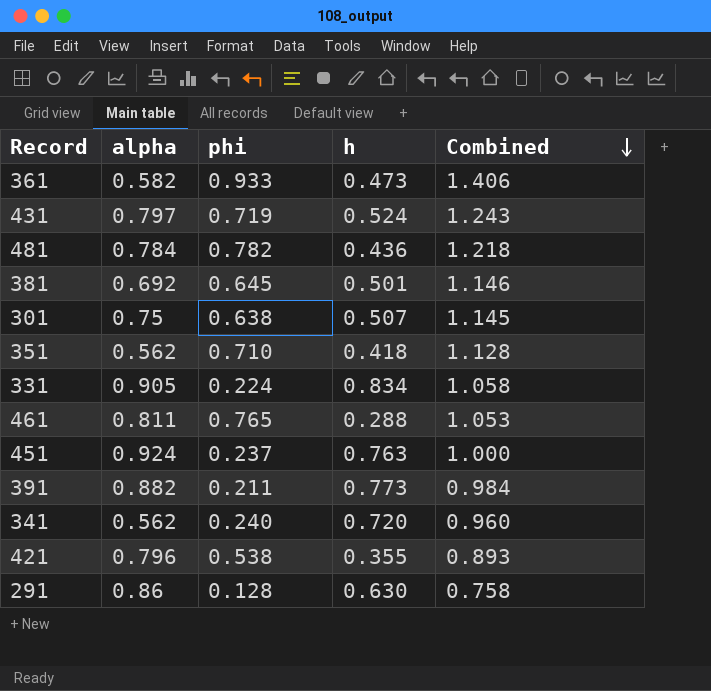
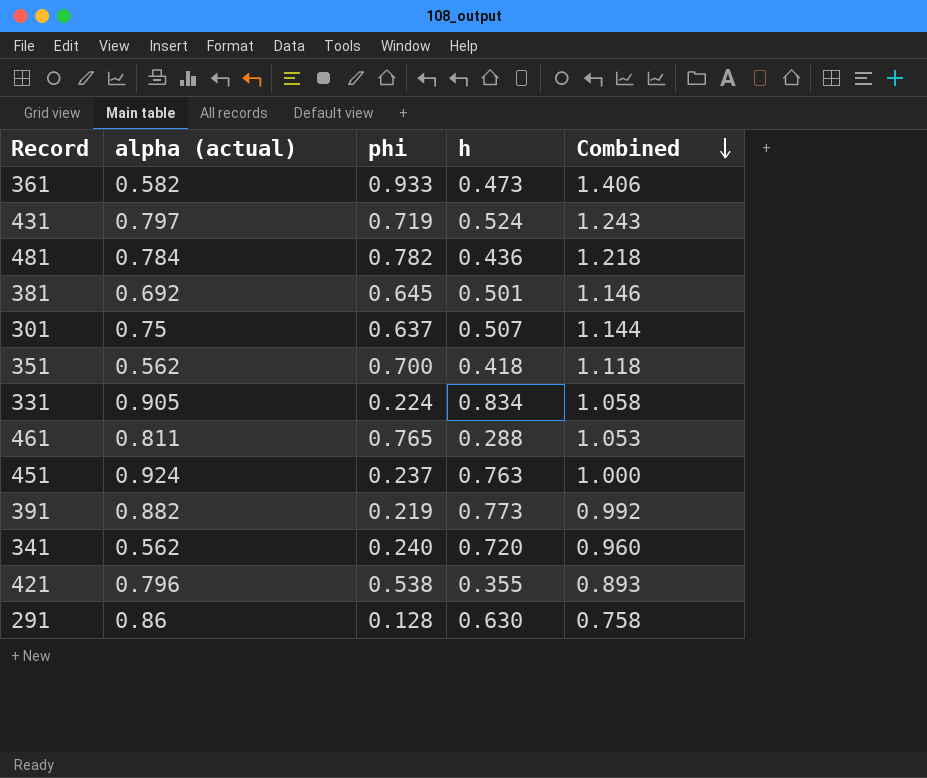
column name: alpha -> alpha (actual)
301 | phi: 0.638 -> 0.637
301 | Combined: 1.145 -> 1.144
351 | phi: 0.710 -> 0.700
351 | Combined: 1.128 -> 1.118
391 | phi: 0.211 -> 0.219
391 | Combined: 0.984 -> 0.992

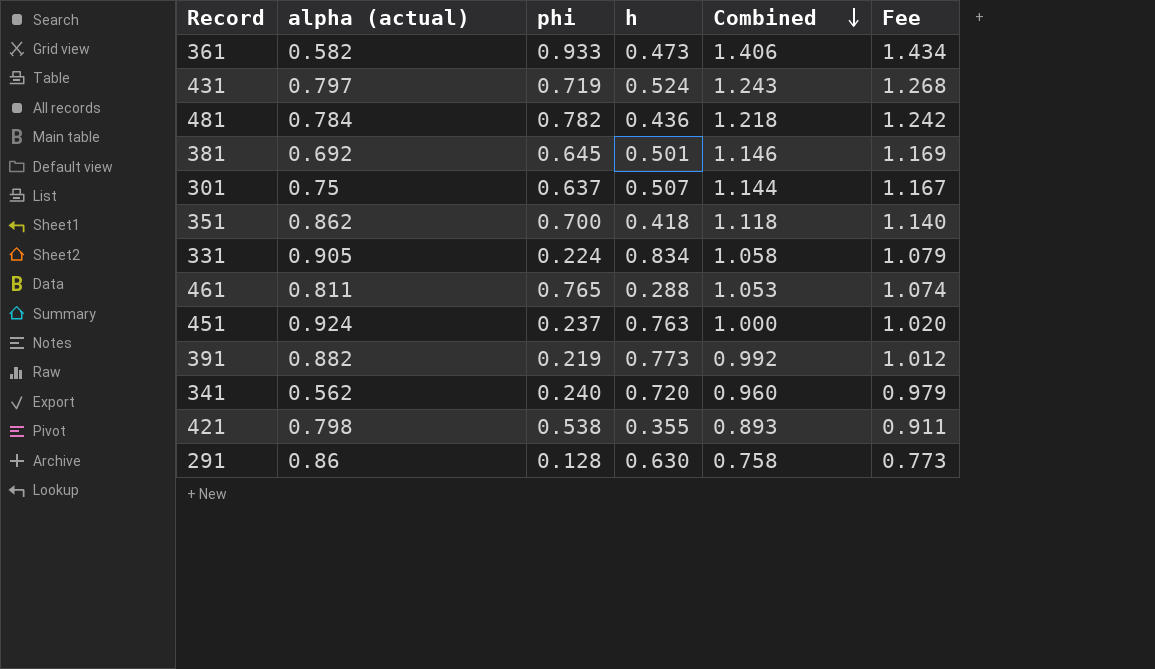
column Fee | formula: none -> [Combined] * 1.02
351 | alpha (actual): 0.562 -> 0.862
421 | alpha (actual): 0.796 -> 0.798

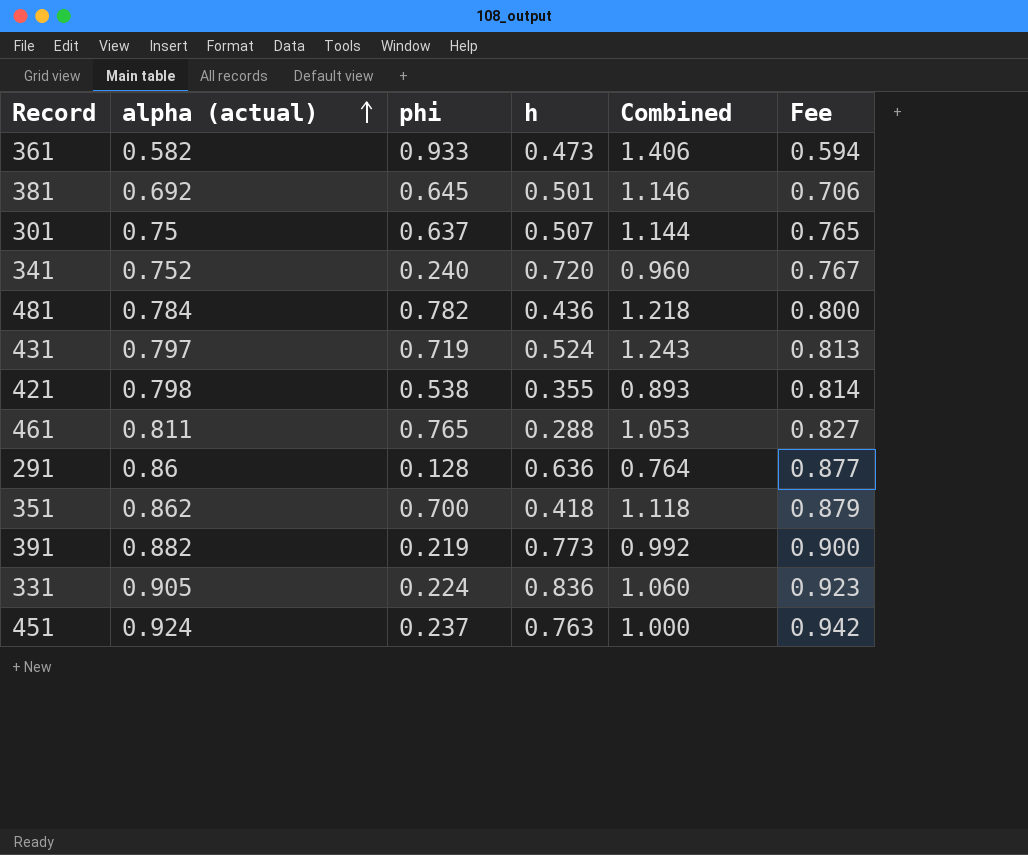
row order: Combined descending -> alpha (actual) ascending
column Fee | formula: [Combined] * 1.02 -> [alpha (actual)] * 1.02
341 | alpha (actual): 0.562 -> 0.752
291 | h: 0.630 -> 0.636
291 | Combined: 0.758 -> 0.764
331 | h: 0.834 -> 0.836
331 | Combined: 1.058 -> 1.060

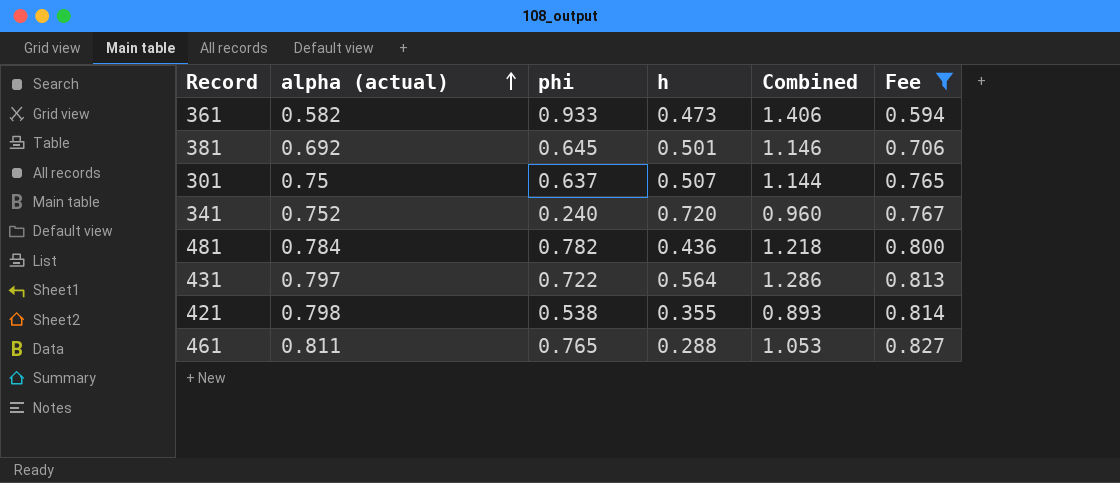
filter: none -> Fee <= 0.827
431 | phi: 0.719 -> 0.722
431 | h: 0.524 -> 0.564
431 | Combined: 1.243 -> 1.286

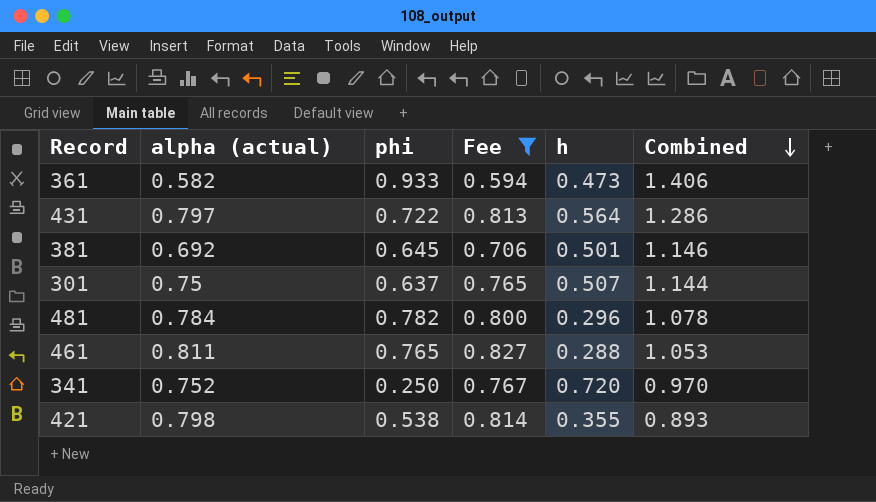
row order: alpha (actual) ascending -> Combined descending
column Fee | position: 6 -> 4
481 | h: 0.436 -> 0.296
481 | Combined: 1.218 -> 1.078
341 | phi: 0.240 -> 0.250
341 | Combined: 0.960 -> 0.970

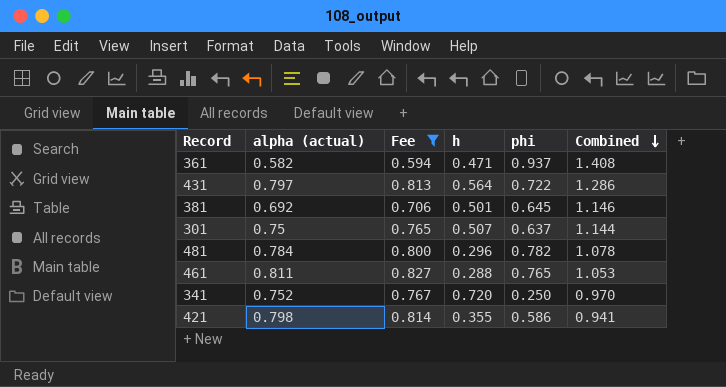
column phi | position: 3 -> 5
361 | h: 0.473 -> 0.471
361 | phi: 0.933 -> 0.937
361 | Combined: 1.406 -> 1.408
421 | phi: 0.538 -> 0.586
421 | Combined: 0.893 -> 0.941

